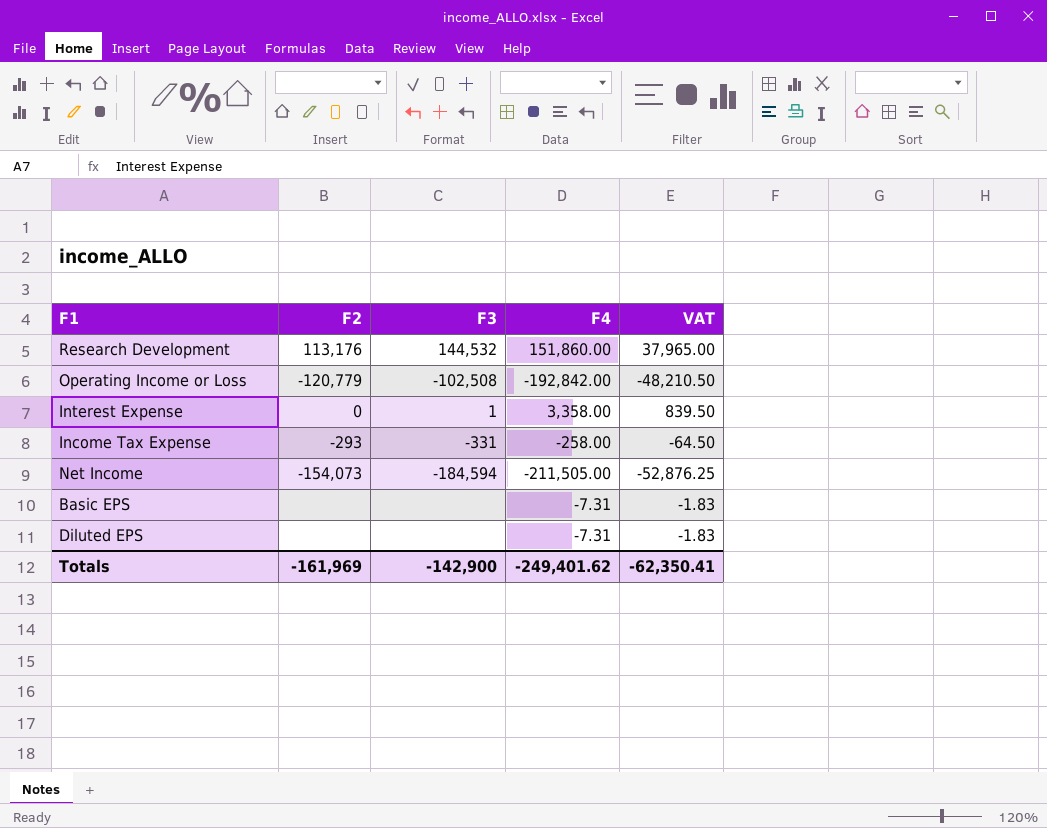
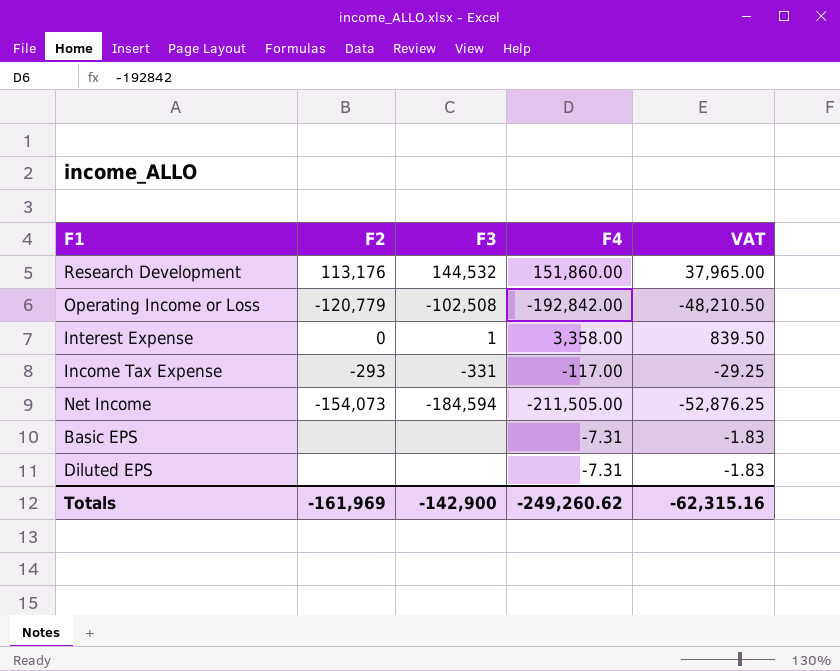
Income Tax Expense | F4: -258.00 -> -117.00
Income Tax Expense | VAT: -64.50 -> -29.25
Totals | F4: -249,401.62 -> -249,260.62
Totals | VAT: -62,350.41 -> -62,315.16

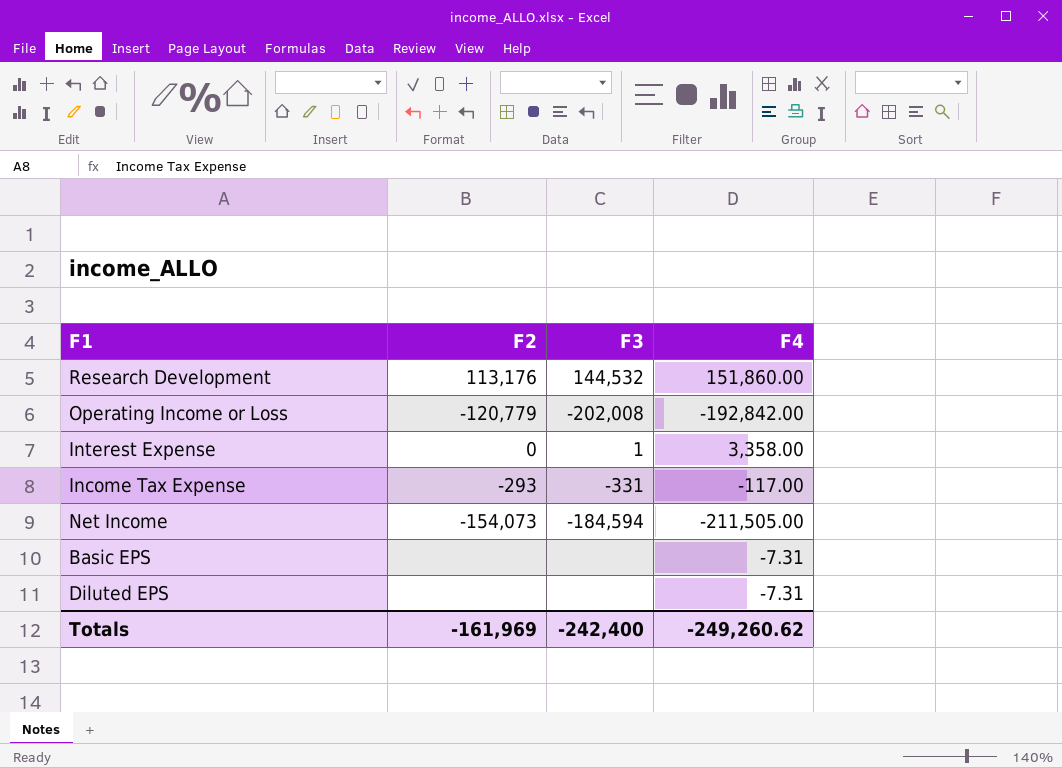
column VAT | formula: [F4] * 0.25 -> none
Operating Income or Loss | F3: -102,508 -> -202,008
Totals | F3: -142,900 -> -242,400

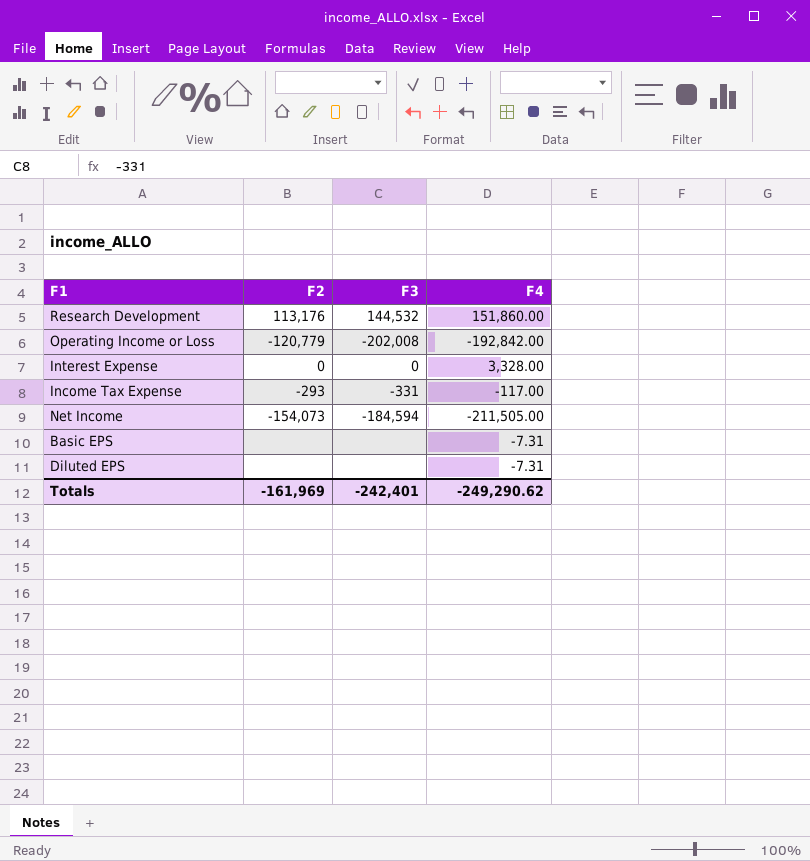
Interest Expense | F3: 1 -> 0
Interest Expense | F4: 3,358.00 -> 3,328.00
Totals | F3: -242,400 -> -242,401
Totals | F4: -249,260.62 -> -249,290.62

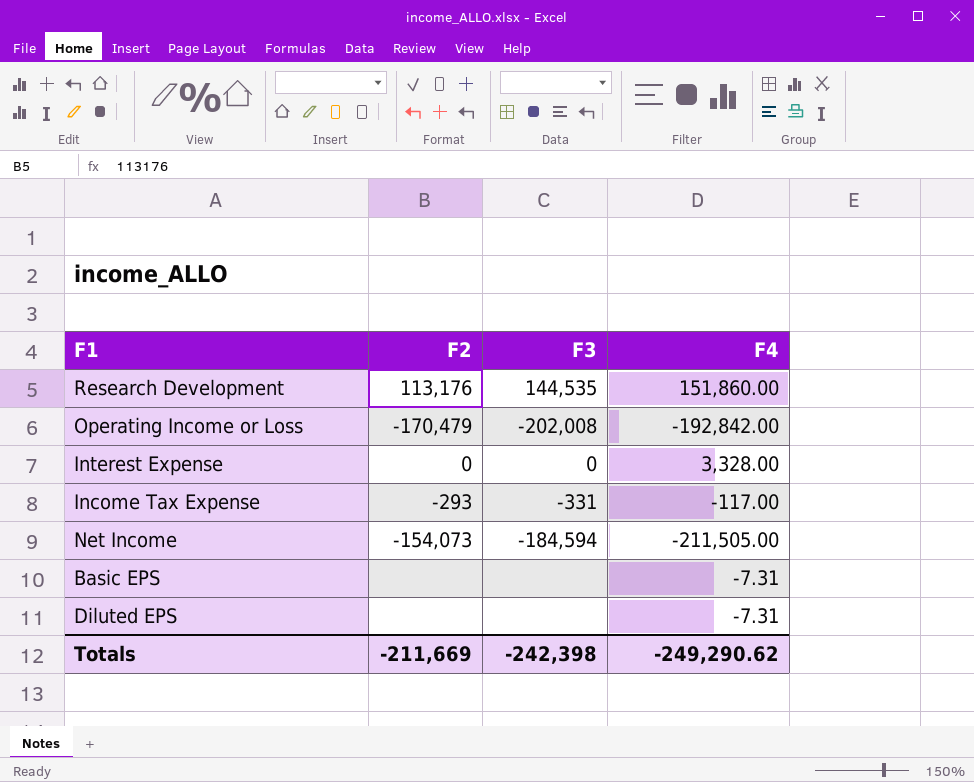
Research Development | F3: 144,532 -> 144,535
Operating Income or Loss | F2: -120,779 -> -170,479
Totals | F2: -161,969 -> -211,669
Totals | F3: -242,401 -> -242,398

